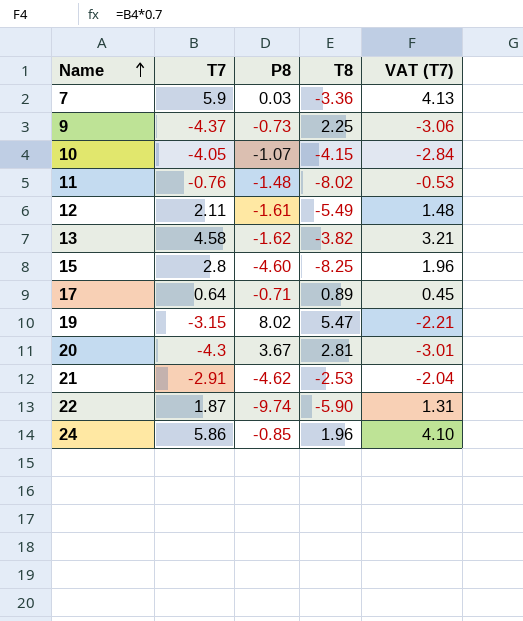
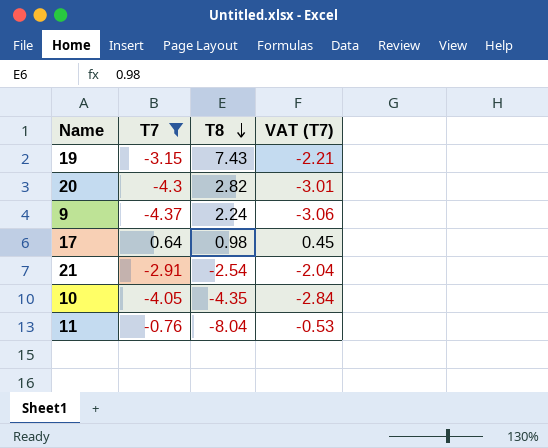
filter: none -> T7 <= 0.64
row order: Name ascending -> T8 descending
column P8 | position: 3 -> none
19 | T8: 5.47 -> 7.43
20 | T8: 2.81 -> 2.82
9 | T8: 2.25 -> 2.24
17 | T8: 0.89 -> 0.98
21 | T8: -2.53 -> -2.54
10 | T8: -4.15 -> -4.35
11 | T8: -8.02 -> -8.04

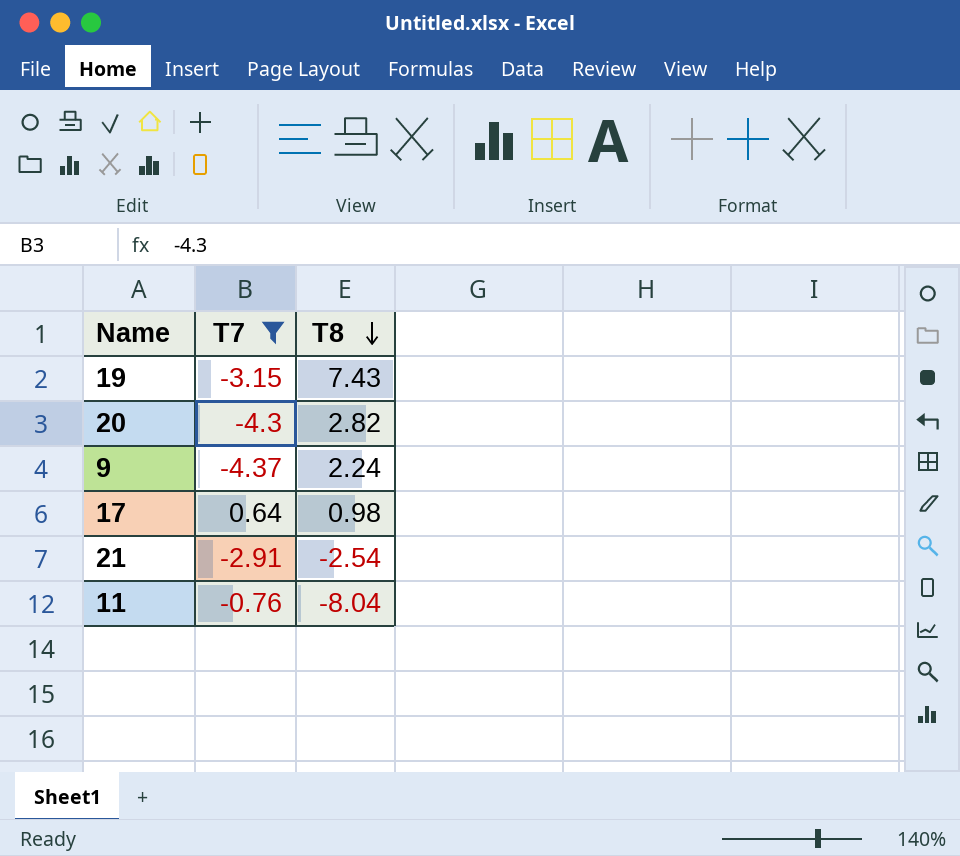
column VAT (T7) | formula: [T7] * 0.7 -> none
row 10: -4.05 | -4.35 | -2.84 -> none

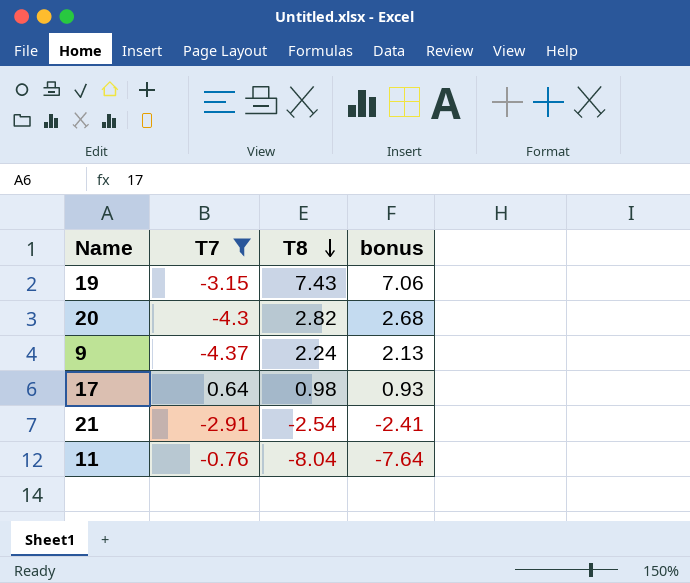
column bonus | formula: none -> [T8] * 0.95

